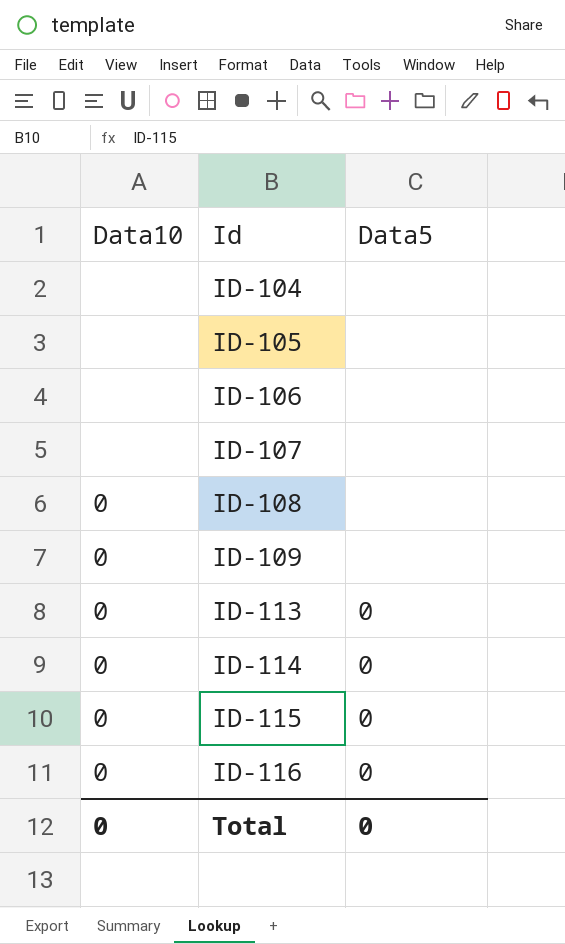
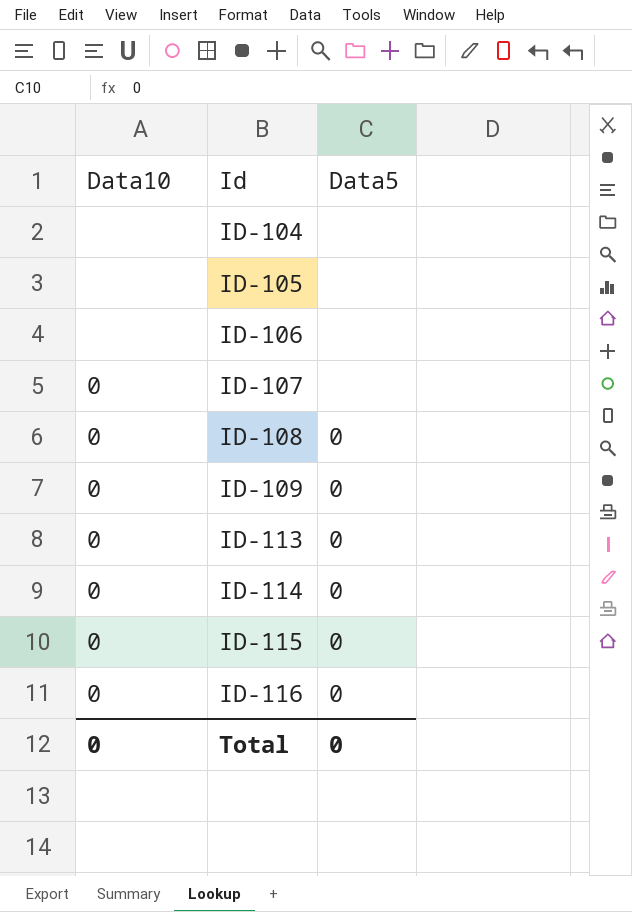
ID-107 | Data10: none -> 0
ID-108 | Data5: none -> 0
ID-109 | Data5: none -> 0

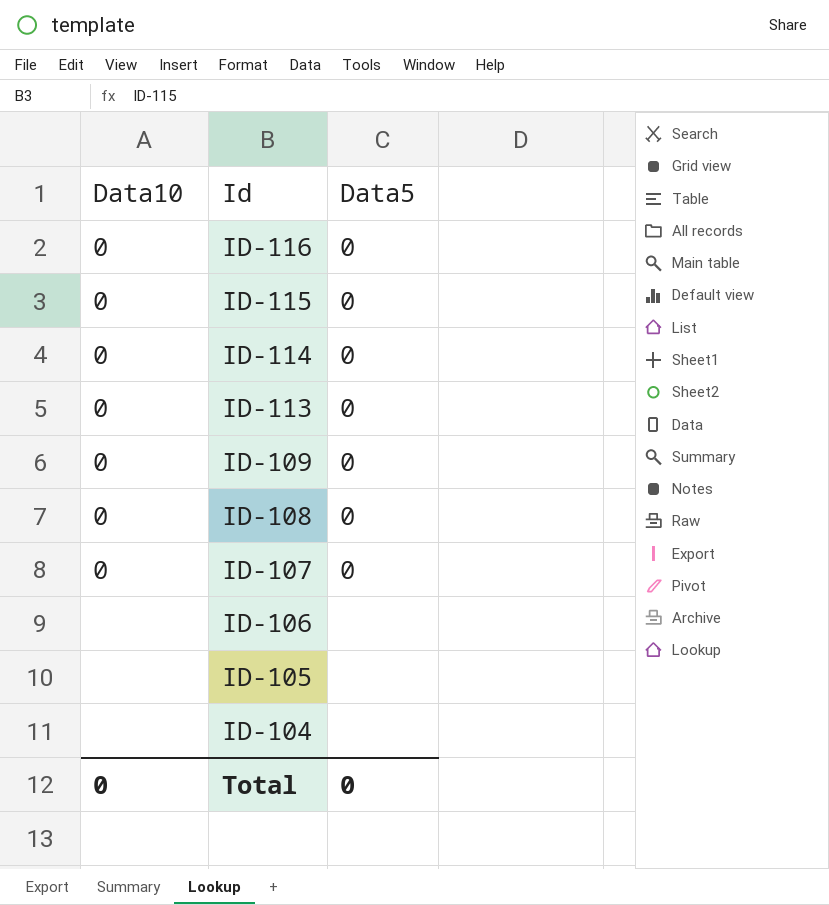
row order: Id ascending -> Id descending
ID-107 | Data5: none -> 0

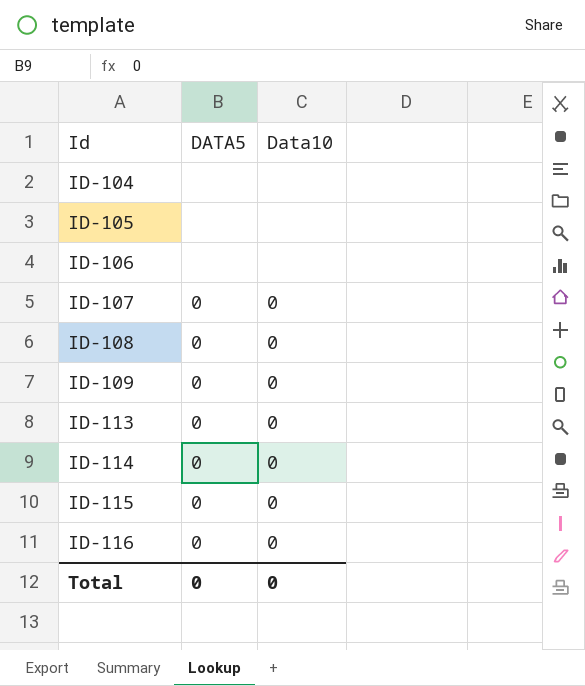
row order: Id descending -> Id ascending
column name: Data5 -> DATA5
column Data10 | position: 1 -> 3

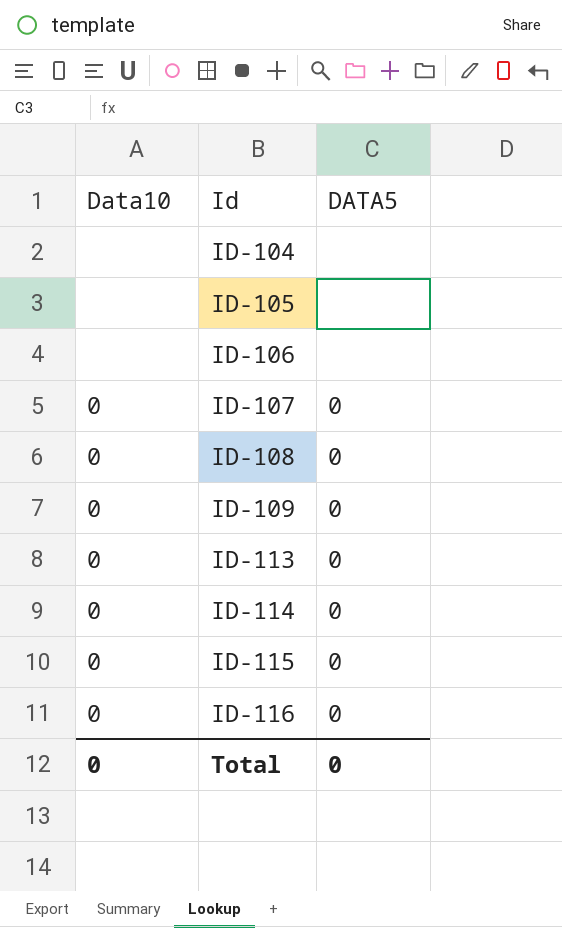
column Data10 | position: 3 -> 1

